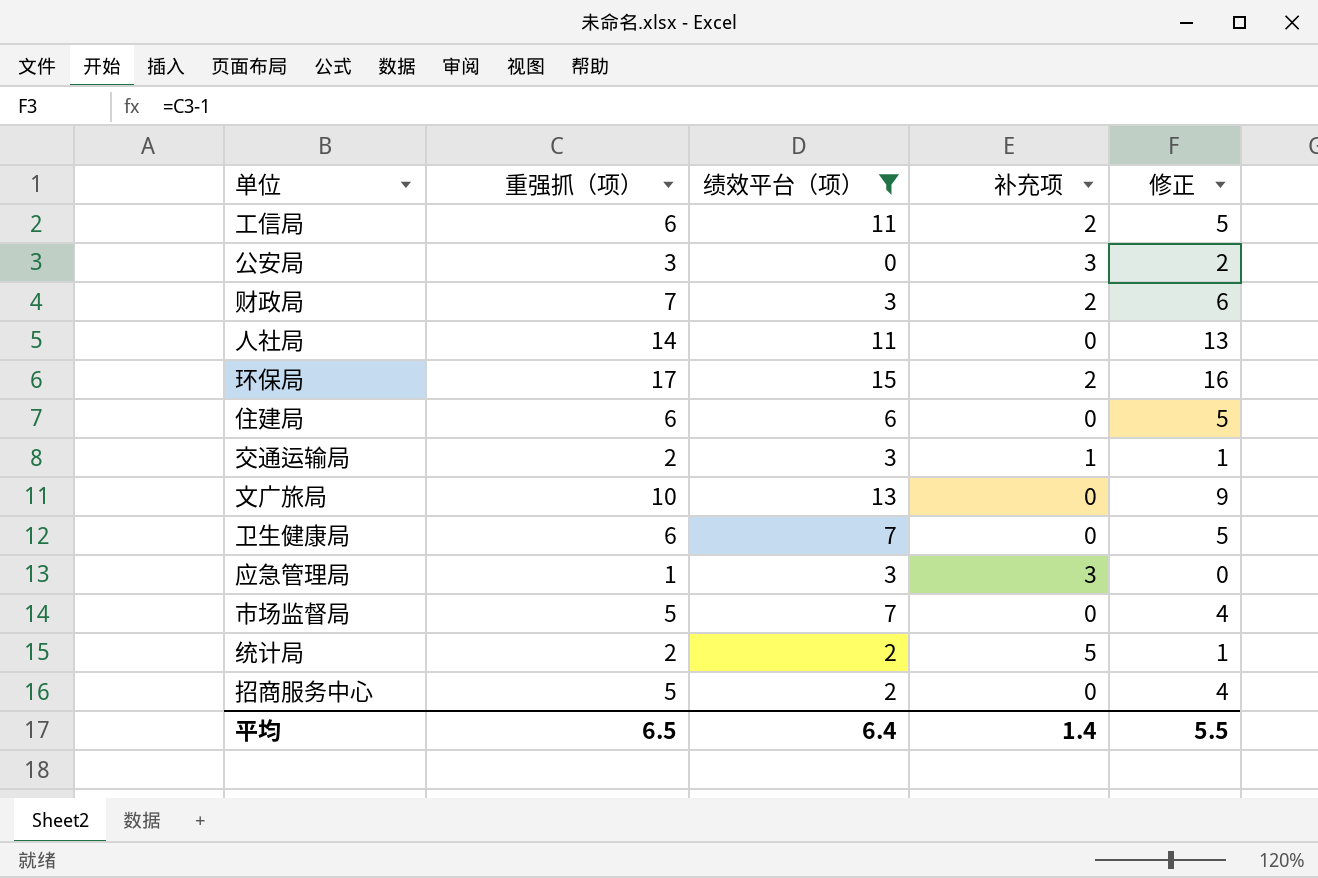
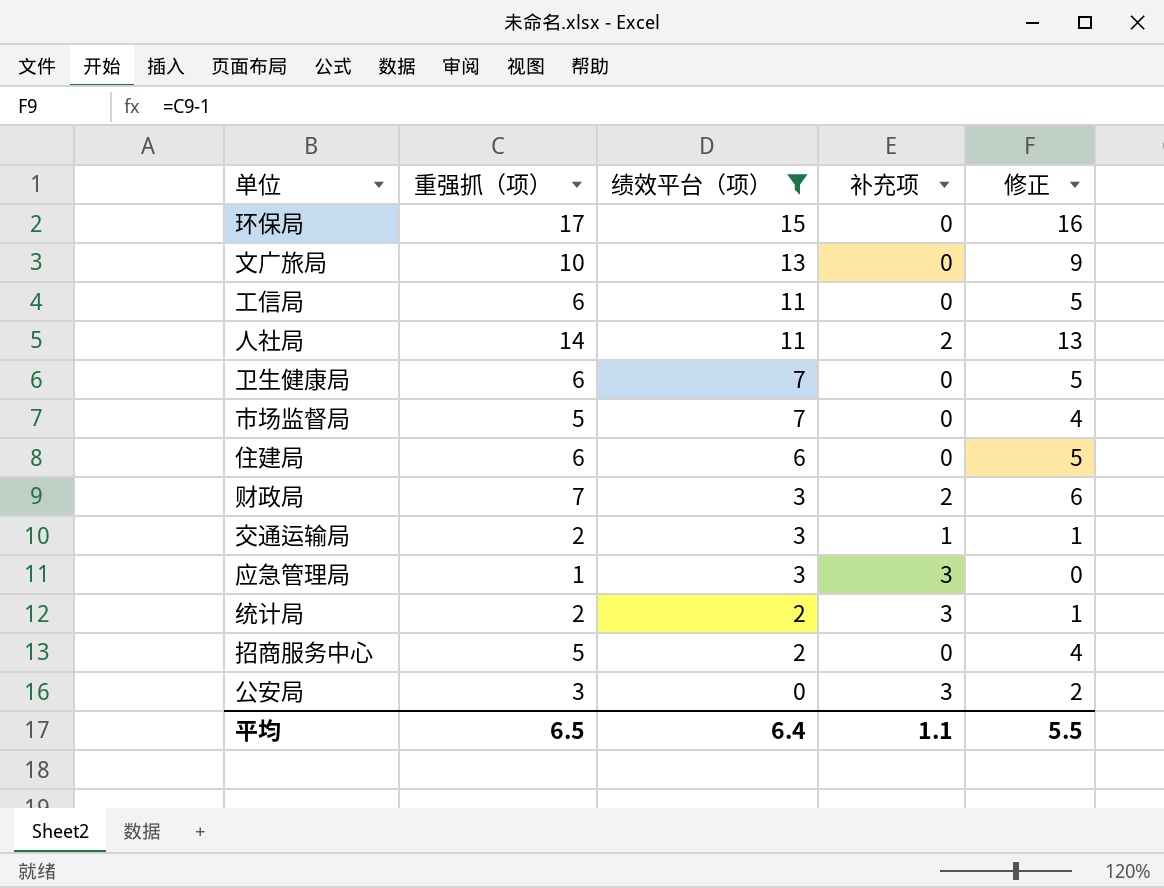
row order: none -> 绩效平台（项） descending
环保局 | 补充项: 2 -> 0
工信局 | 补充项: 2 -> 0
人社局 | 补充项: 0 -> 2
统计局 | 补充项: 5 -> 3
平均 | 补充项: 1.4 -> 1.1

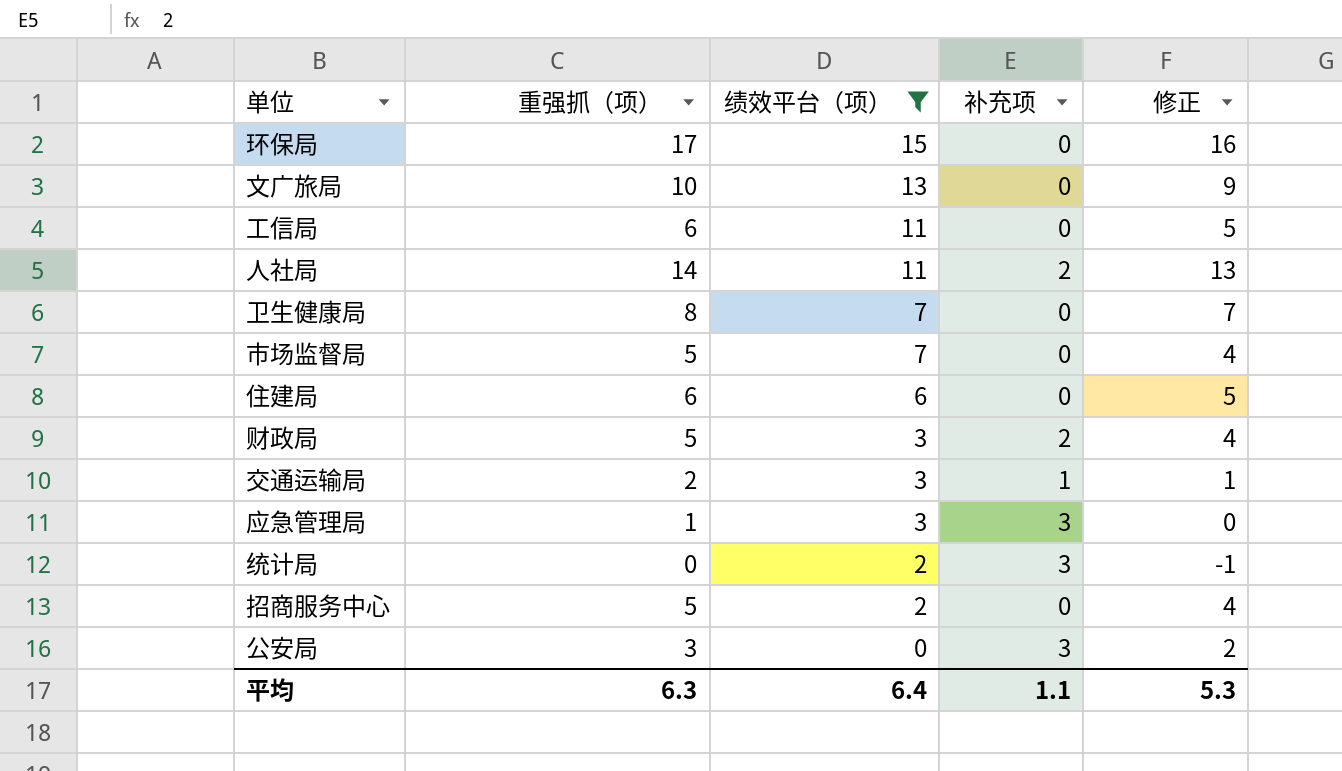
卫生健康局 | 重强抓（项）: 6 -> 8
卫生健康局 | 修正: 5 -> 7
财政局 | 重强抓（项）: 7 -> 5
财政局 | 修正: 6 -> 4
统计局 | 重强抓（项）: 2 -> 0
统计局 | 修正: 1 -> -1
平均 | 重强抓（项）: 6.5 -> 6.3
平均 | 修正: 5.5 -> 5.3

